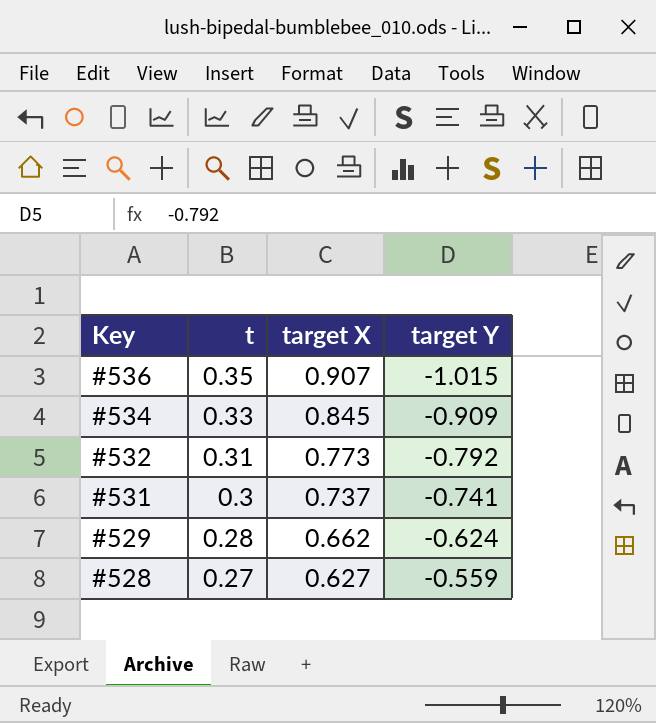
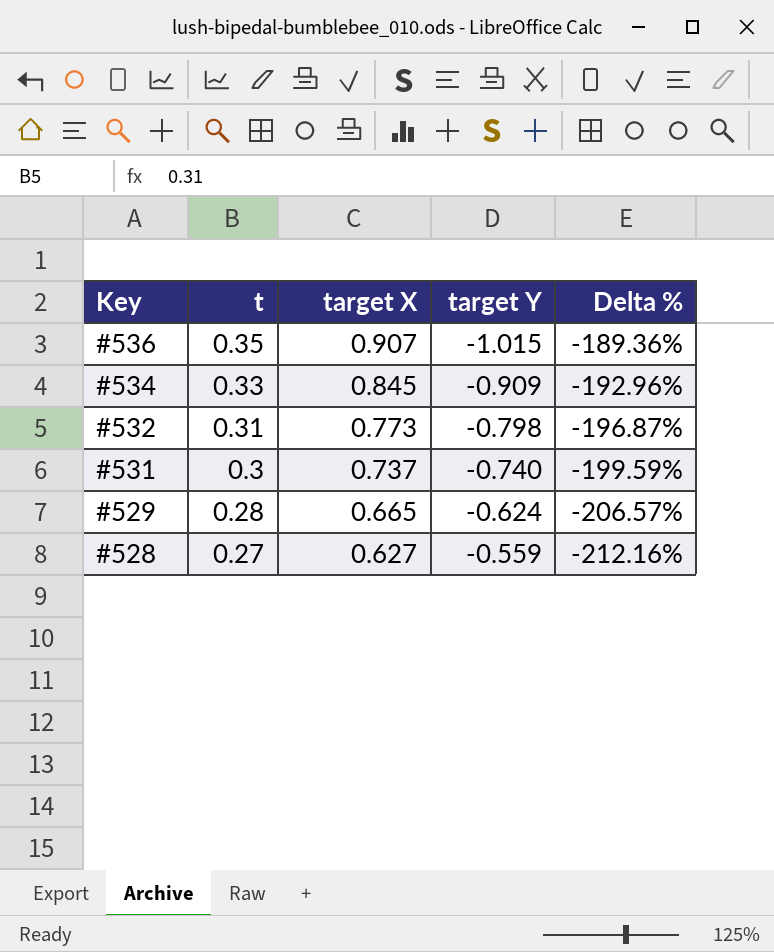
column Delta % | formula: none -> ([target X] - [target Y]) / [target Y]
#532 | target Y: -0.792 -> -0.798
#531 | target Y: -0.741 -> -0.740
#529 | target X: 0.662 -> 0.665

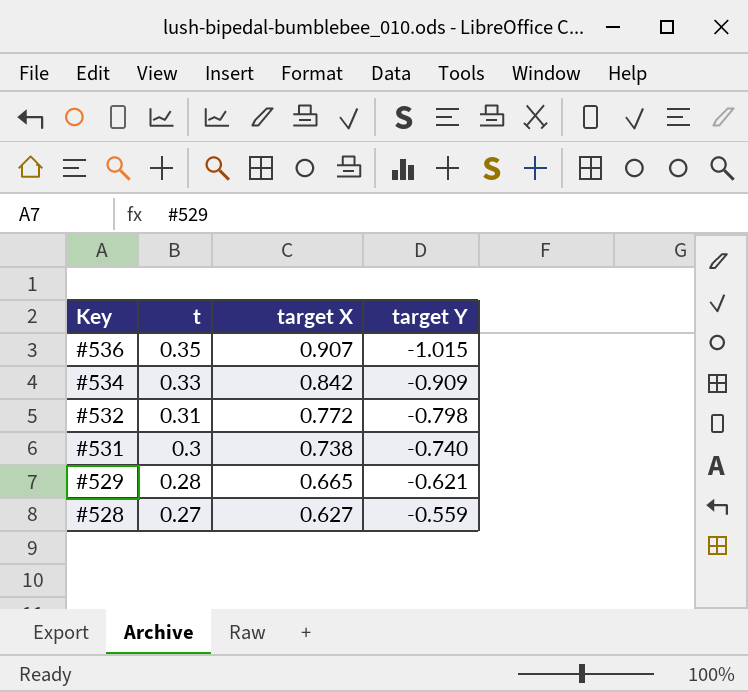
column Delta % | formula: ([target X] - [target Y]) / [target Y] -> none
#534 | target X: 0.845 -> 0.842
#532 | target X: 0.773 -> 0.772
#531 | target X: 0.737 -> 0.738
#529 | target Y: -0.624 -> -0.621

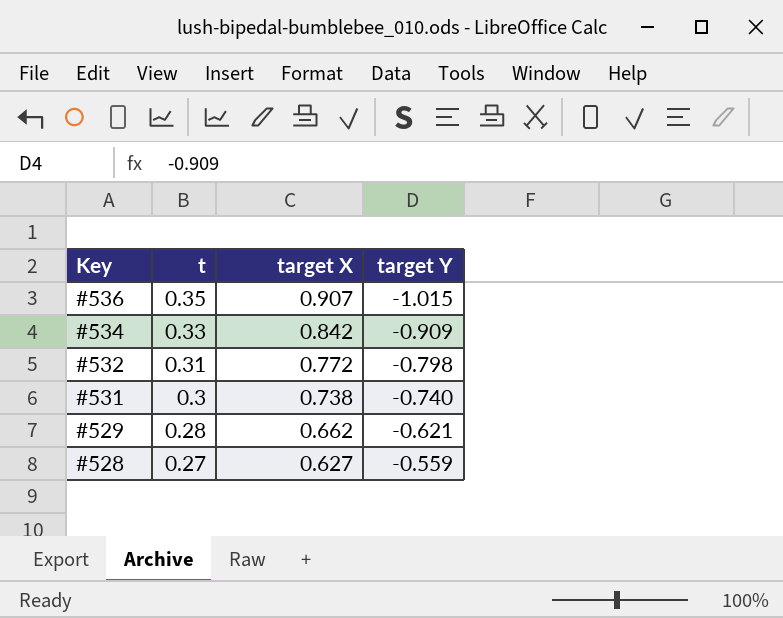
#529 | target X: 0.665 -> 0.662

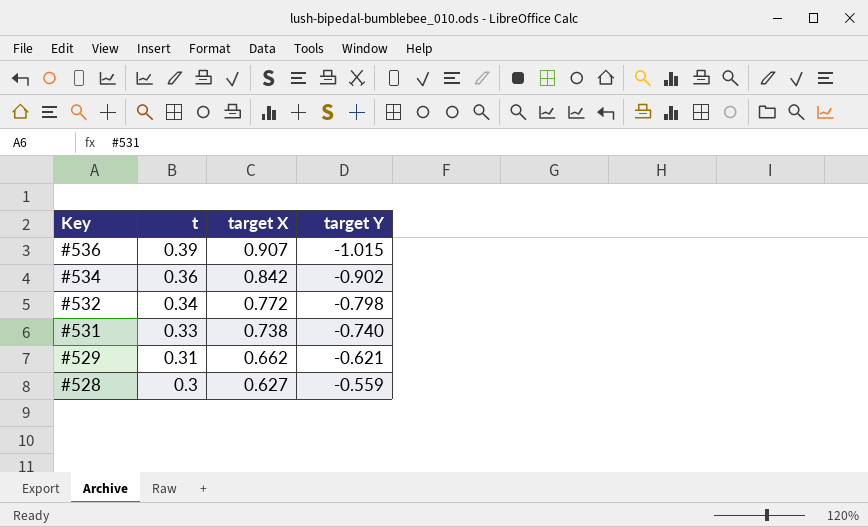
#536 | t: 0.35 -> 0.39
#534 | t: 0.33 -> 0.36
#534 | target Y: -0.909 -> -0.902
#532 | t: 0.31 -> 0.34
#531 | t: 0.3 -> 0.33
#529 | t: 0.28 -> 0.31
#528 | t: 0.27 -> 0.3

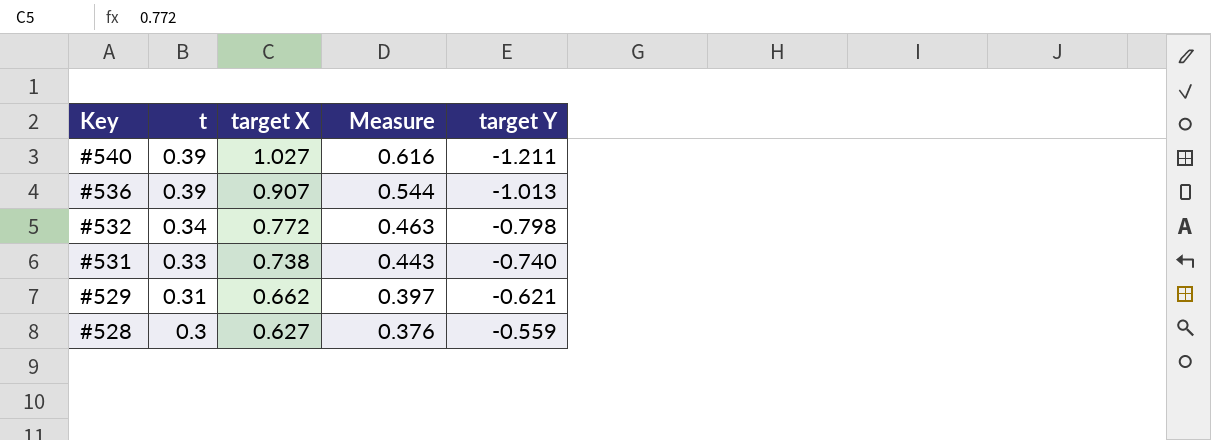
column Measure | formula: none -> [target X] * 0.6
row #534: 0.36 | 0.842 | -0.902 -> none
row #540: none -> 0.39 | 1.027 | 0.616 | -1.211
#536 | target Y: -1.015 -> -1.013

